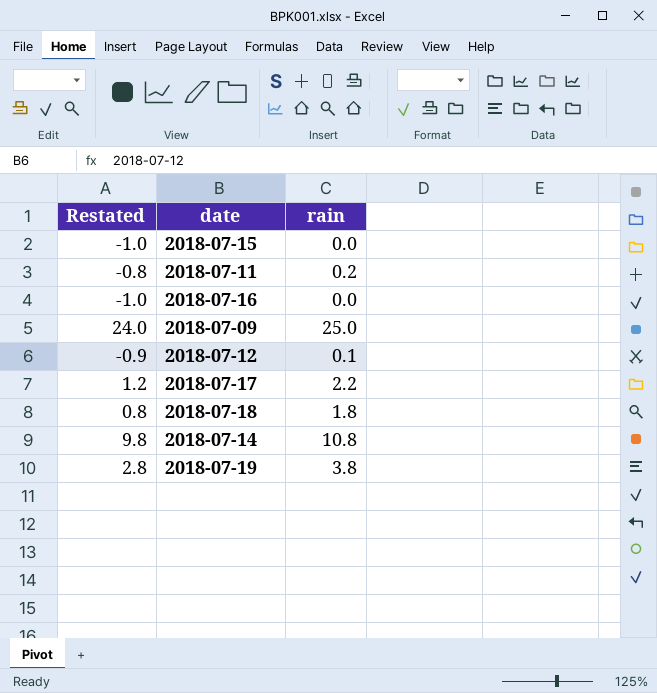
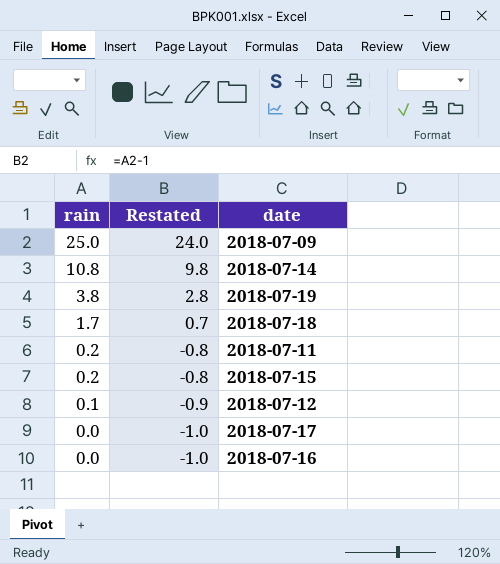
row order: none -> rain descending
column rain | position: 3 -> 1
2018-07-18 | rain: 1.8 -> 1.7
2018-07-18 | Restated: 0.8 -> 0.7
2018-07-15 | rain: 0.0 -> 0.2
2018-07-15 | Restated: -1.0 -> -0.8
2018-07-17 | rain: 2.2 -> 0.0
2018-07-17 | Restated: 1.2 -> -1.0

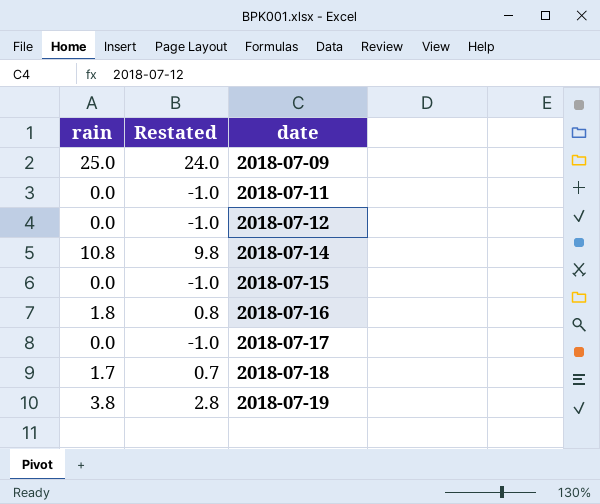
row order: rain descending -> date ascending
2018-07-11 | rain: 0.2 -> 0.0
2018-07-11 | Restated: -0.8 -> -1.0
2018-07-12 | rain: 0.1 -> 0.0
2018-07-12 | Restated: -0.9 -> -1.0
2018-07-15 | rain: 0.2 -> 0.0
2018-07-15 | Restated: -0.8 -> -1.0
2018-07-16 | rain: 0.0 -> 1.8
2018-07-16 | Restated: -1.0 -> 0.8

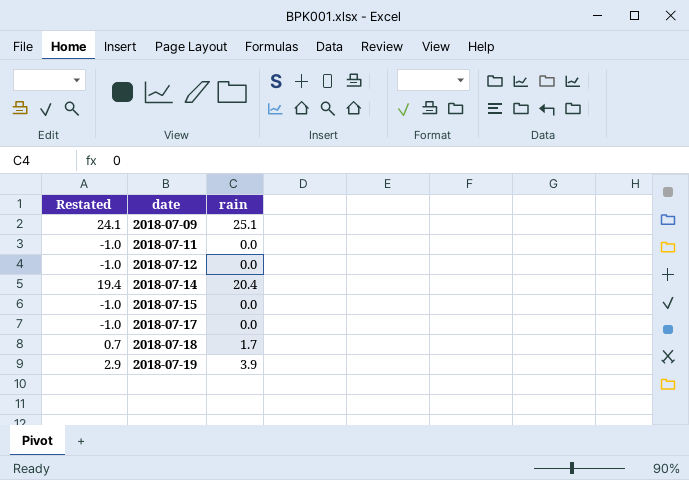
column rain | position: 1 -> 3
row 2018-07-16: 1.8 | 0.8 -> none
2018-07-09 | Restated: 24.0 -> 24.1
2018-07-09 | rain: 25.0 -> 25.1
2018-07-14 | Restated: 9.8 -> 19.4
2018-07-14 | rain: 10.8 -> 20.4
2018-07-19 | Restated: 2.8 -> 2.9
2018-07-19 | rain: 3.8 -> 3.9

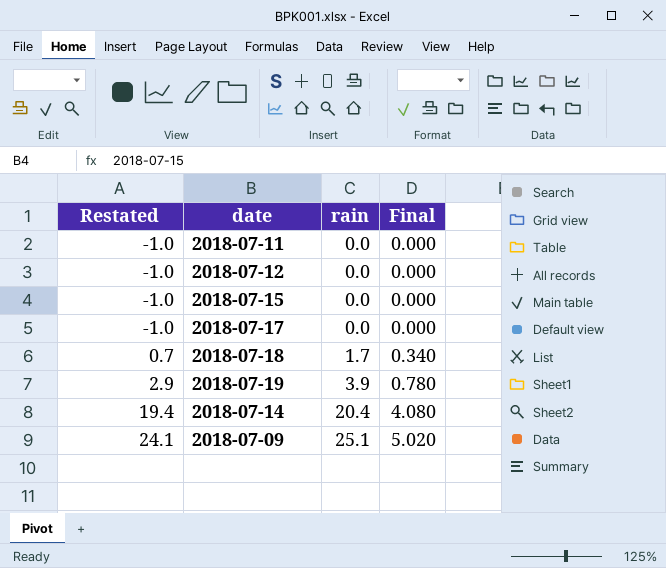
row order: date ascending -> Restated ascending
column Final | formula: none -> [rain] * 0.2

